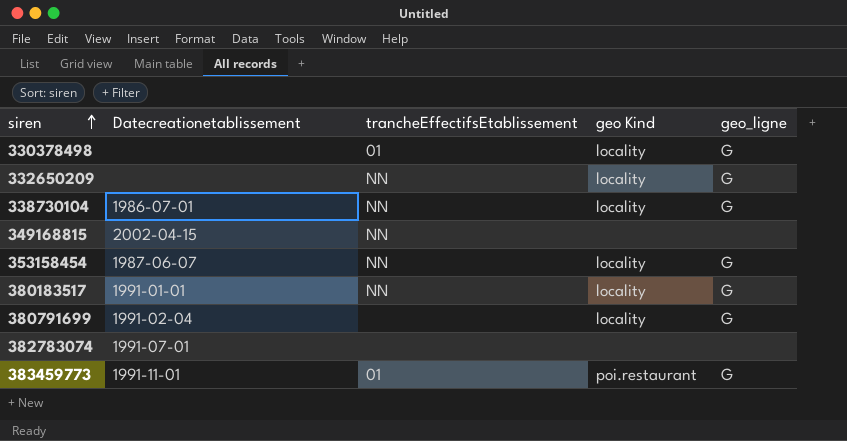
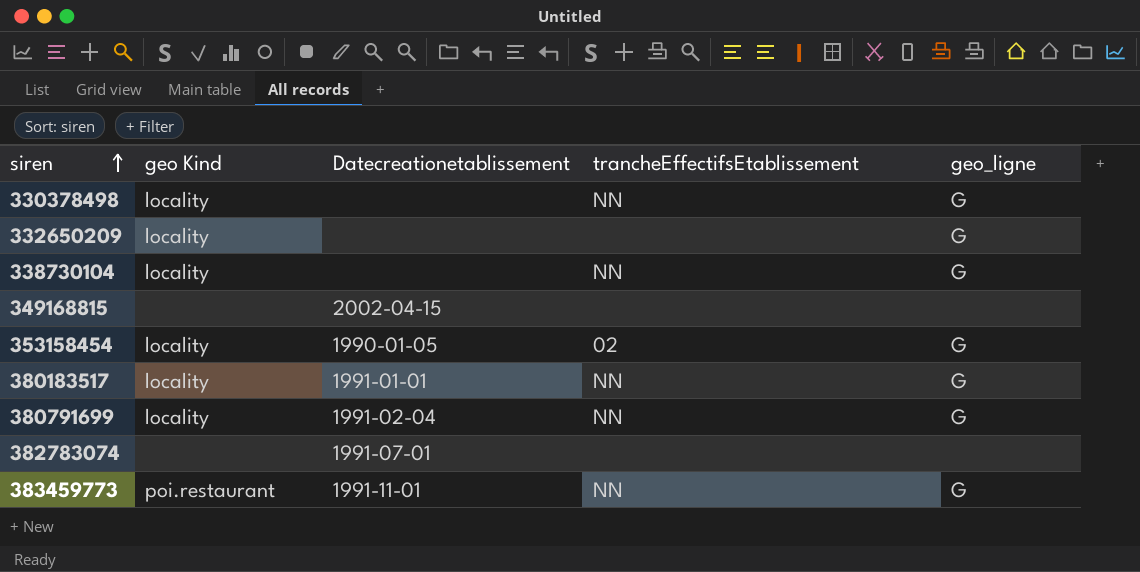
column geo Kind | position: 4 -> 2
330378498 | trancheEffectifsEtablissement: 01 -> NN
332650209 | trancheEffectifsEtablissement: NN -> none
338730104 | Datecreationetablissement: 1986-07-01 -> none
349168815 | trancheEffectifsEtablissement: NN -> none
353158454 | Datecreationetablissement: 1987-06-07 -> 1990-01-05
353158454 | trancheEffectifsEtablissement: NN -> 02
380791699 | trancheEffectifsEtablissement: none -> NN
383459773 | trancheEffectifsEtablissement: 01 -> NN

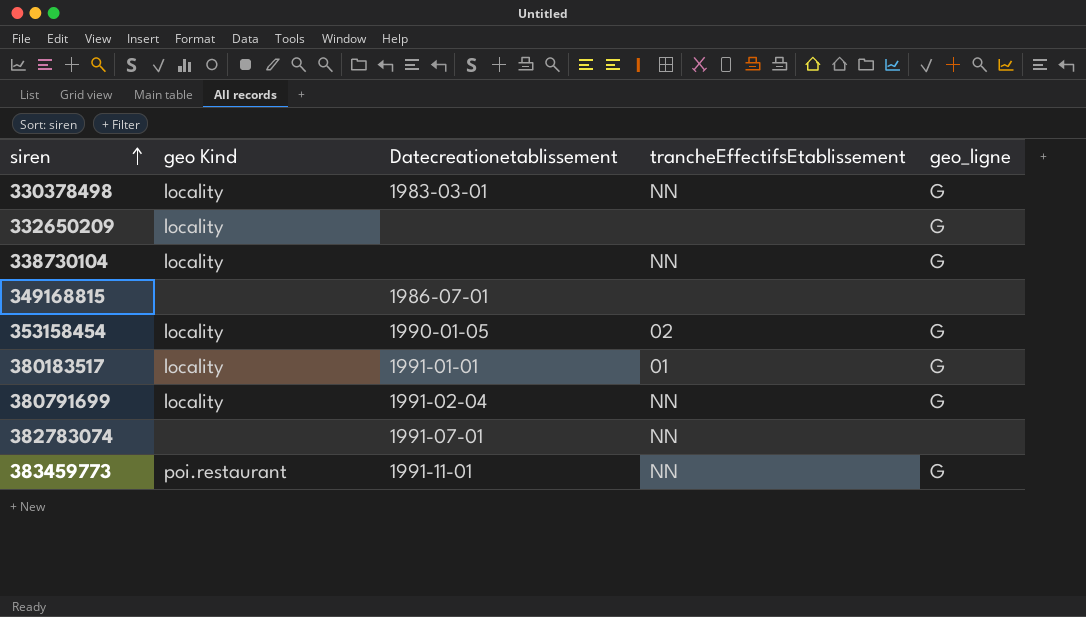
330378498 | Datecreationetablissement: none -> 1983-03-01
349168815 | Datecreationetablissement: 2002-04-15 -> 1986-07-01
380183517 | trancheEffectifsEtablissement: NN -> 01
382783074 | trancheEffectifsEtablissement: none -> NN

